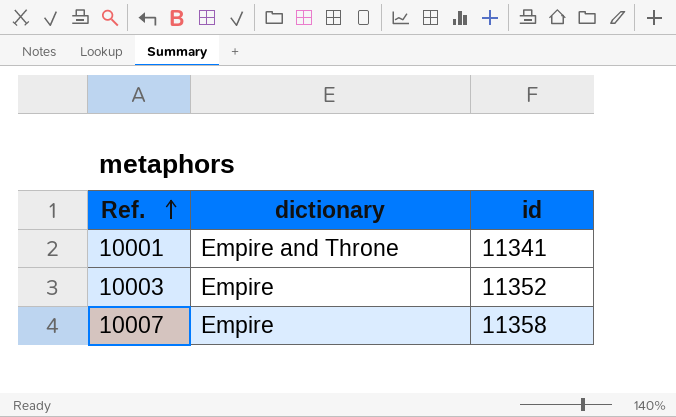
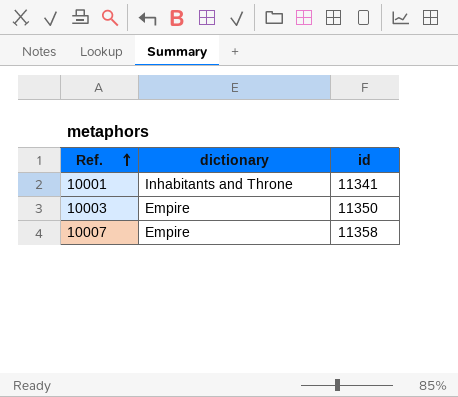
10001 | dictionary: Empire and Throne -> Inhabitants and Throne
10003 | id: 11352 -> 11350

